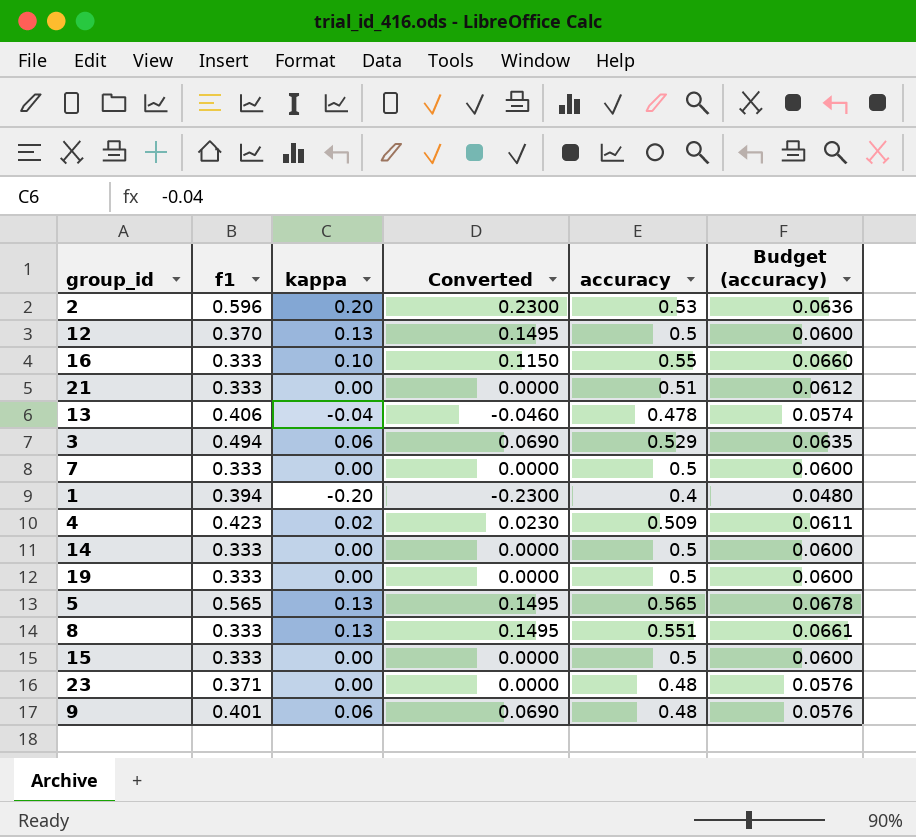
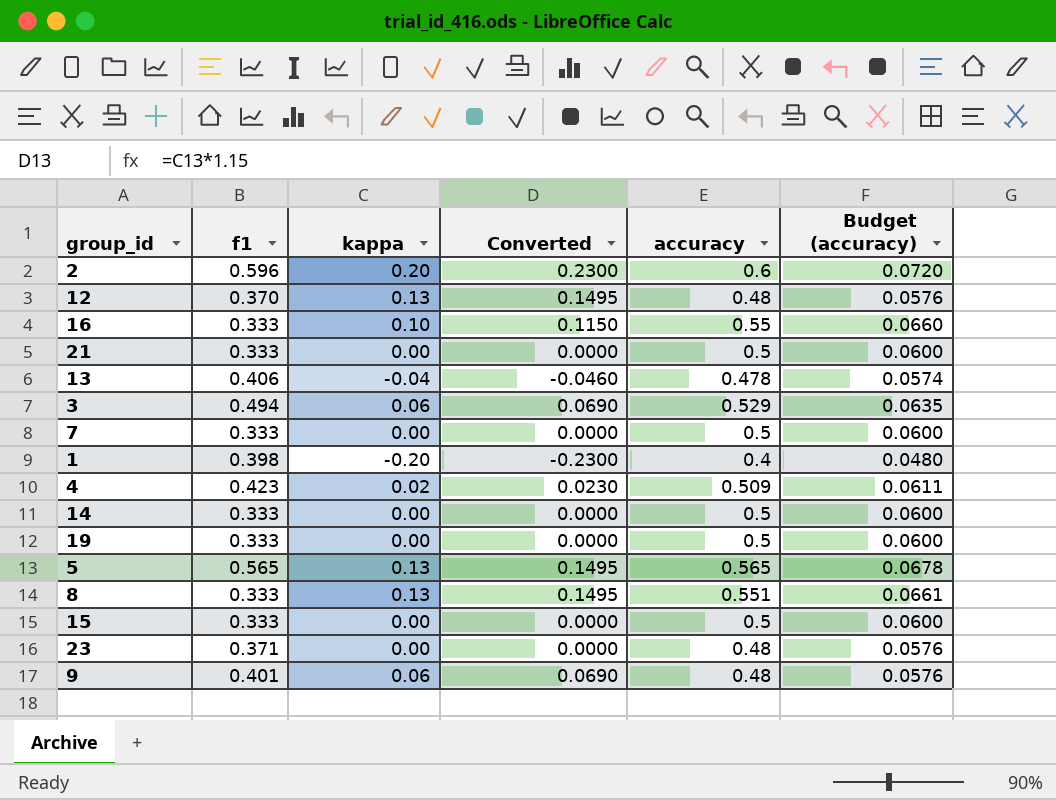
2 | accuracy: 0.53 -> 0.6
2 | Budget (accuracy): 0.0636 -> 0.0720
12 | accuracy: 0.5 -> 0.48
12 | Budget (accuracy): 0.0600 -> 0.0576
21 | accuracy: 0.51 -> 0.5
21 | Budget (accuracy): 0.0612 -> 0.0600
1 | f1: 0.394 -> 0.398

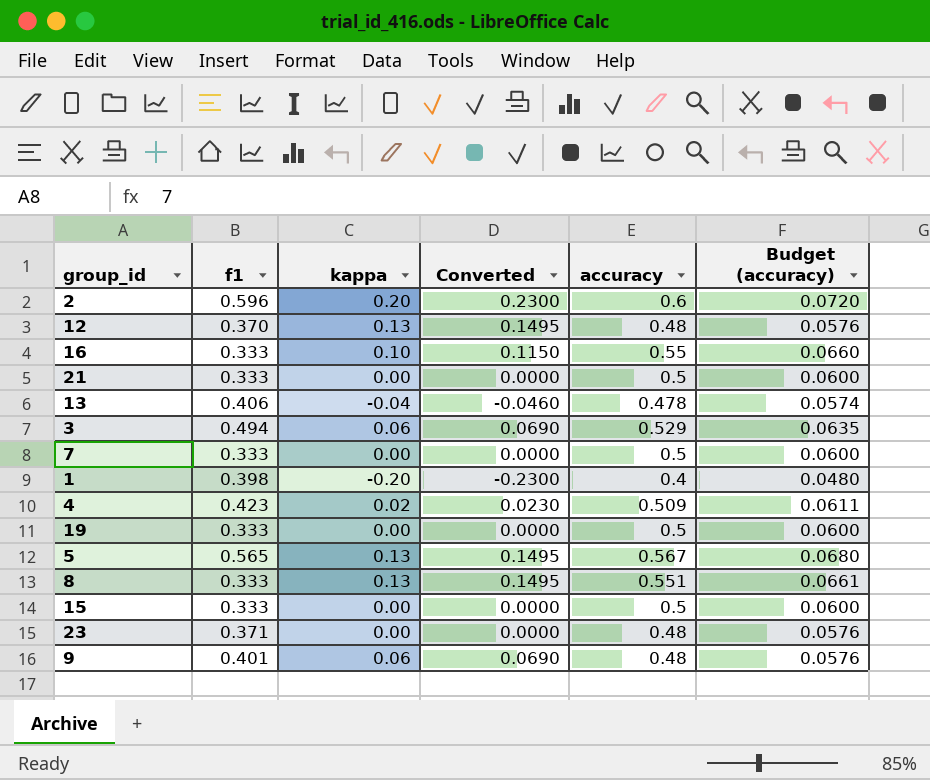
row 14: 0.333 | 0.00 | 0.0000 | 0.5 | 0.0600 -> none
5 | accuracy: 0.565 -> 0.567
5 | Budget (accuracy): 0.0678 -> 0.0680

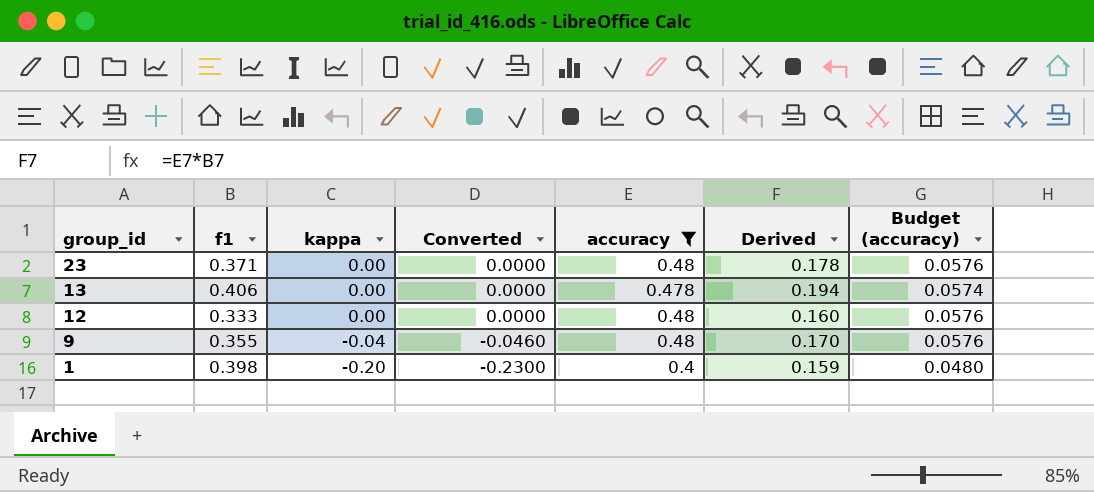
filter: none -> accuracy <= 0.48
row order: none -> group_id descending
column Derived | formula: none -> [f1] * [accuracy]
13 | kappa: -0.04 -> 0.00
13 | Converted: -0.0460 -> 0.0000
12 | f1: 0.370 -> 0.333
12 | kappa: 0.13 -> 0.00
12 | Converted: 0.1495 -> 0.0000
9 | f1: 0.401 -> 0.355
9 | kappa: 0.06 -> -0.04
9 | Converted: 0.0690 -> -0.0460

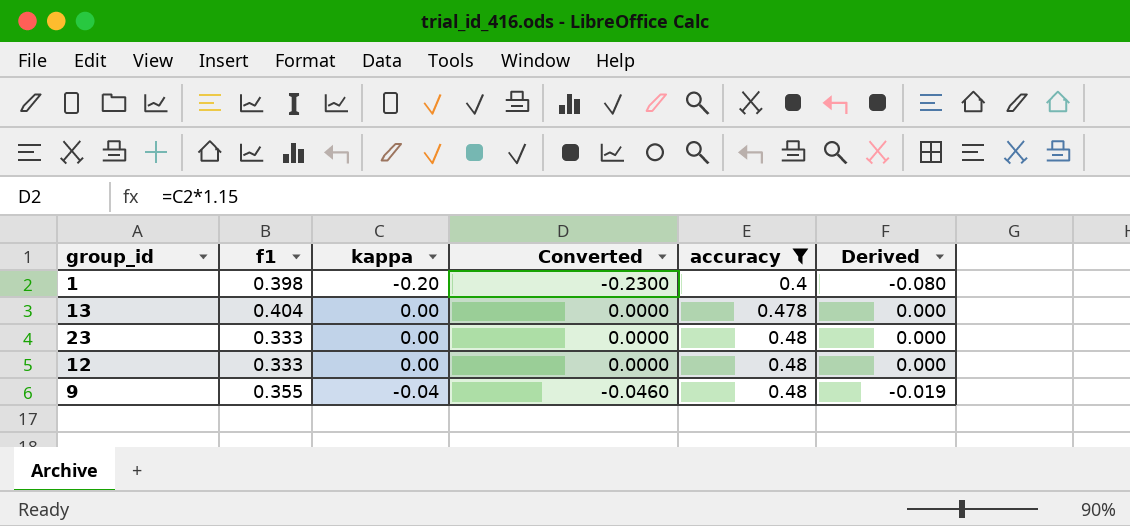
row order: group_id descending -> accuracy ascending
column Budget (accuracy) | formula: [accuracy] * 0.12 -> none
column Derived | formula: [f1] * [accuracy] -> [kappa] * [accuracy]
13 | f1: 0.406 -> 0.404
23 | f1: 0.371 -> 0.333

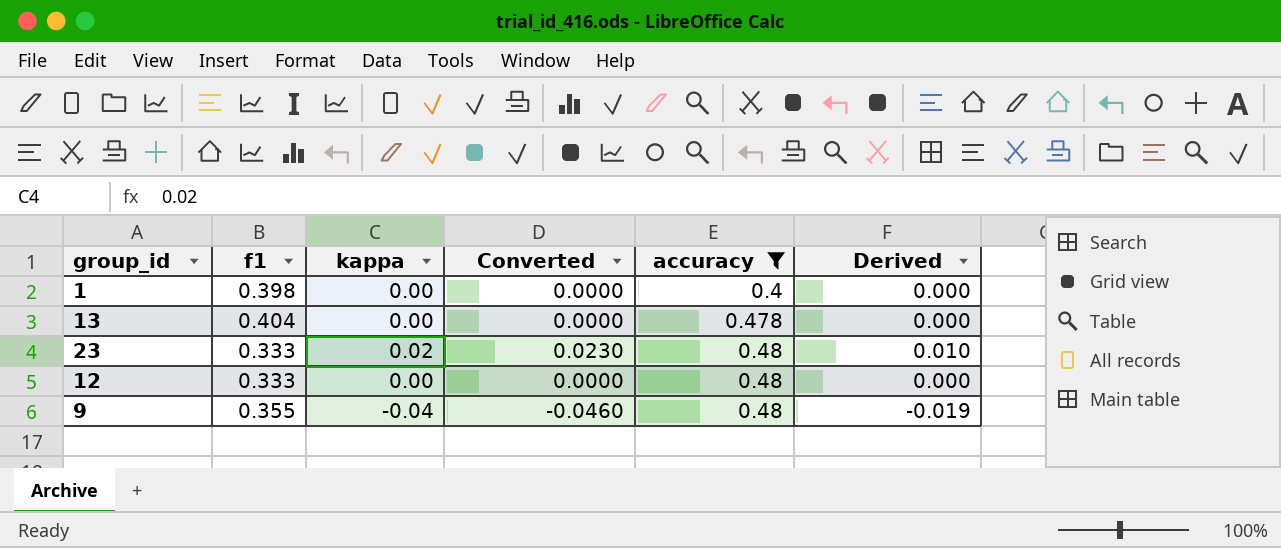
1 | kappa: -0.20 -> 0.00
1 | Converted: -0.2300 -> 0.0000
1 | Derived: -0.080 -> 0.000
23 | kappa: 0.00 -> 0.02
23 | Converted: 0.0000 -> 0.0230
23 | Derived: 0.000 -> 0.010

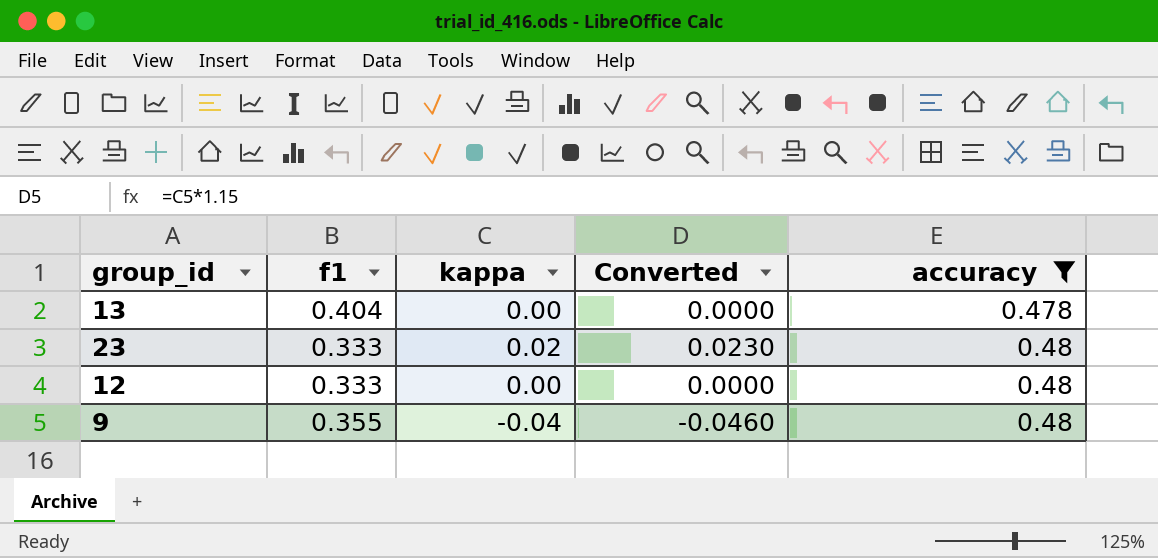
column Derived | formula: [kappa] * [accuracy] -> none
row 1: 0.398 | 0.00 | 0.0000 | 0.4 | 0.000 -> none

